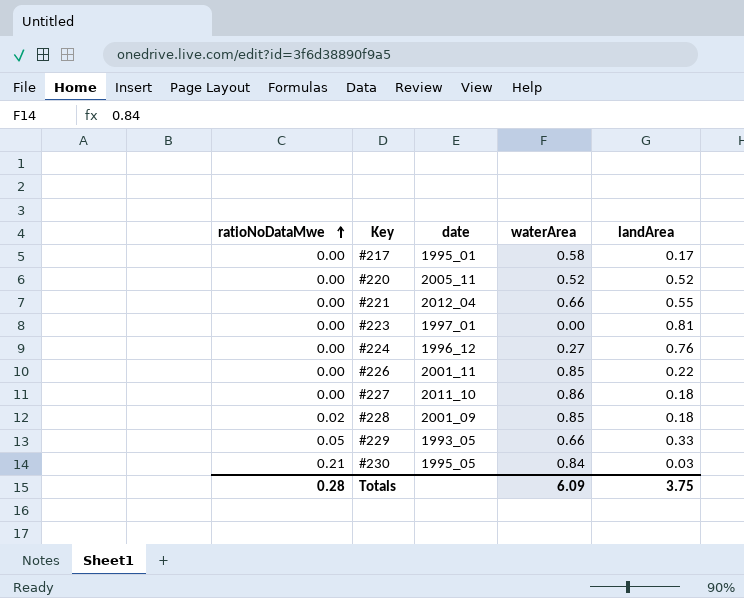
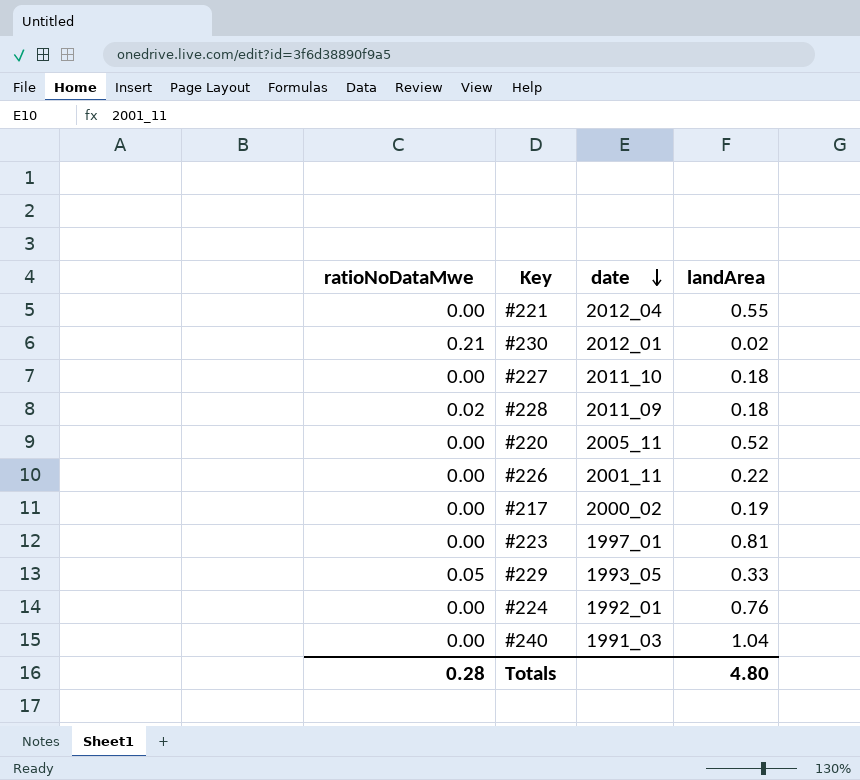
row order: ratioNoDataMwe ascending -> date descending
column waterArea | position: 4 -> none
#230 | date: 1995_05 -> 2012_01
#230 | landArea: 0.03 -> 0.02
#228 | date: 2001_09 -> 2011_09
#217 | date: 1995_01 -> 2000_02
#217 | landArea: 0.17 -> 0.19
#224 | date: 1996_12 -> 1992_01
row #240: none -> 0.00 | 1991_03 | 1.04
Totals | landArea: 3.75 -> 4.80

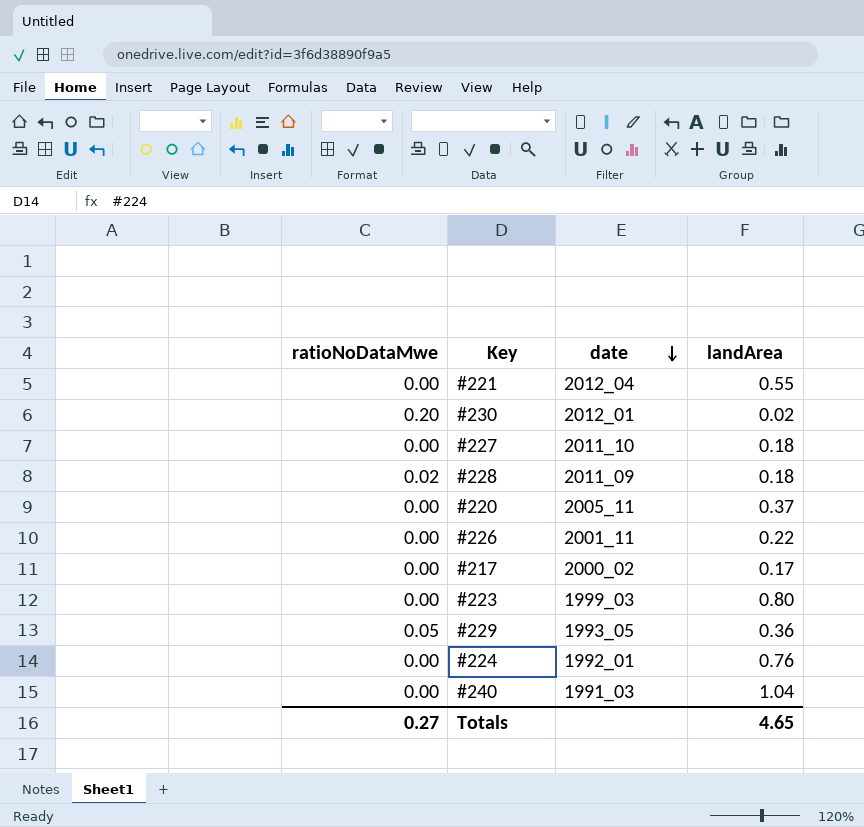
#230 | ratioNoDataMwe: 0.21 -> 0.20
#220 | landArea: 0.52 -> 0.37
#217 | landArea: 0.19 -> 0.17
#223 | date: 1997_01 -> 1999_03
#223 | landArea: 0.81 -> 0.80
#229 | landArea: 0.33 -> 0.36
Totals | ratioNoDataMwe: 0.28 -> 0.27
Totals | landArea: 4.80 -> 4.65

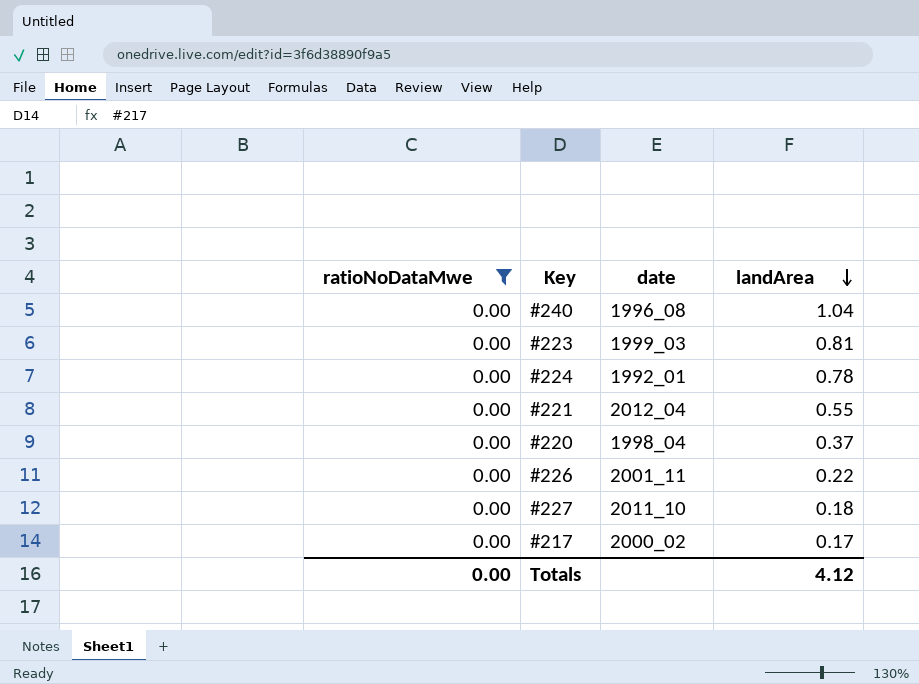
filter: none -> ratioNoDataMwe = 0.00
row order: date descending -> landArea descending
#240 | date: 1991_03 -> 1996_08
#223 | landArea: 0.80 -> 0.81
#224 | landArea: 0.76 -> 0.78
#220 | date: 2005_11 -> 1998_04
Totals | ratioNoDataMwe: 0.27 -> 0.00
Totals | landArea: 4.65 -> 4.12

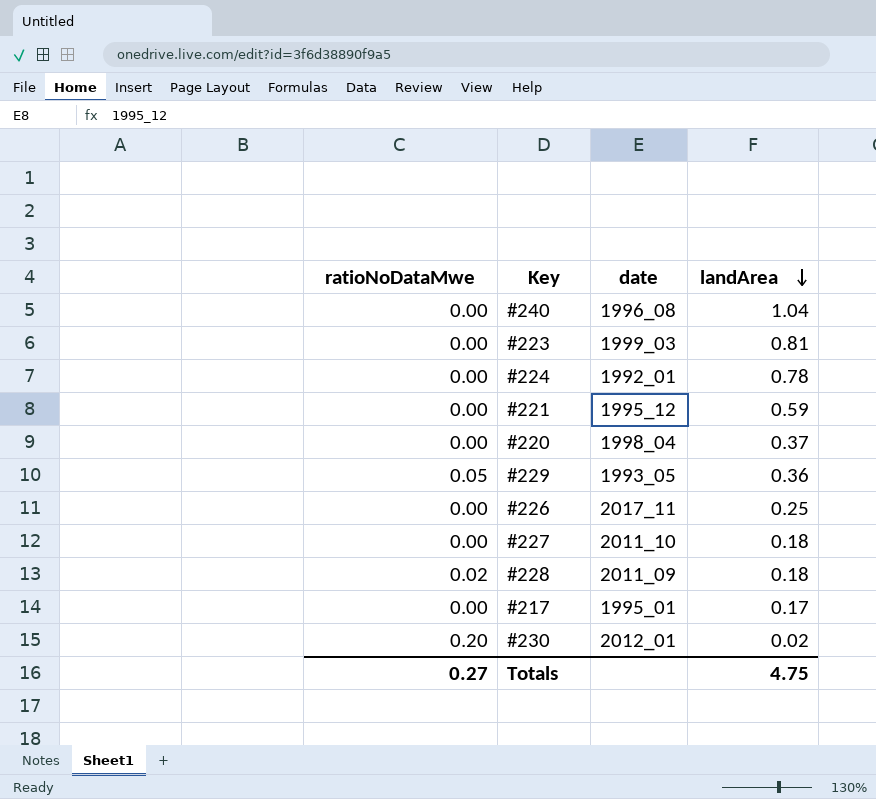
filter: ratioNoDataMwe = 0.00 -> none
#221 | date: 2012_04 -> 1995_12
#221 | landArea: 0.55 -> 0.59
#226 | date: 2001_11 -> 2017_11
#226 | landArea: 0.22 -> 0.25
#217 | date: 2000_02 -> 1995_01
Totals | ratioNoDataMwe: 0.00 -> 0.27
Totals | landArea: 4.12 -> 4.75

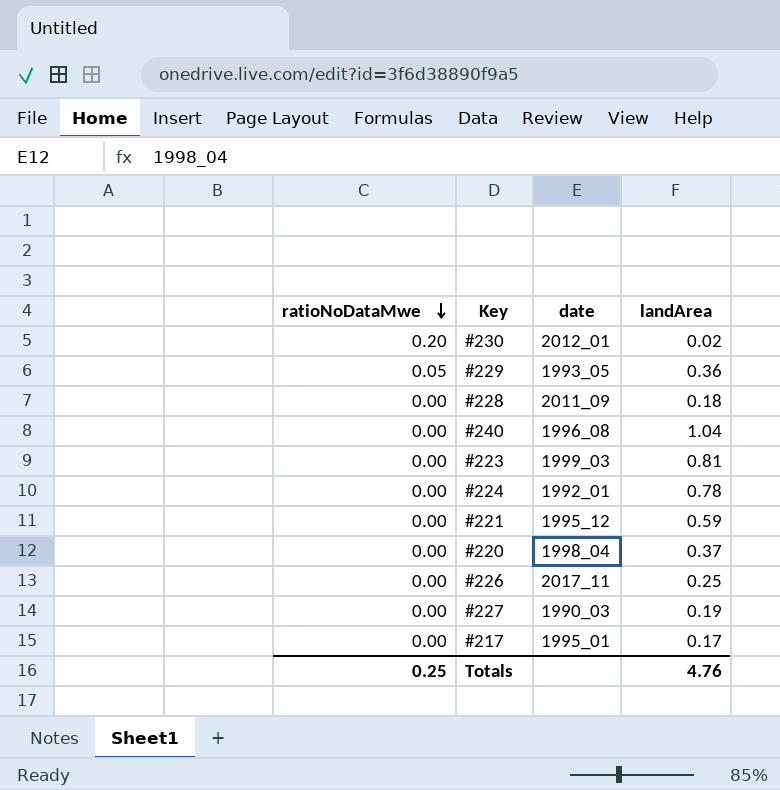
row order: landArea descending -> ratioNoDataMwe descending
#228 | ratioNoDataMwe: 0.02 -> 0.00
#227 | date: 2011_10 -> 1990_03
#227 | landArea: 0.18 -> 0.19
Totals | ratioNoDataMwe: 0.27 -> 0.25
Totals | landArea: 4.75 -> 4.76

